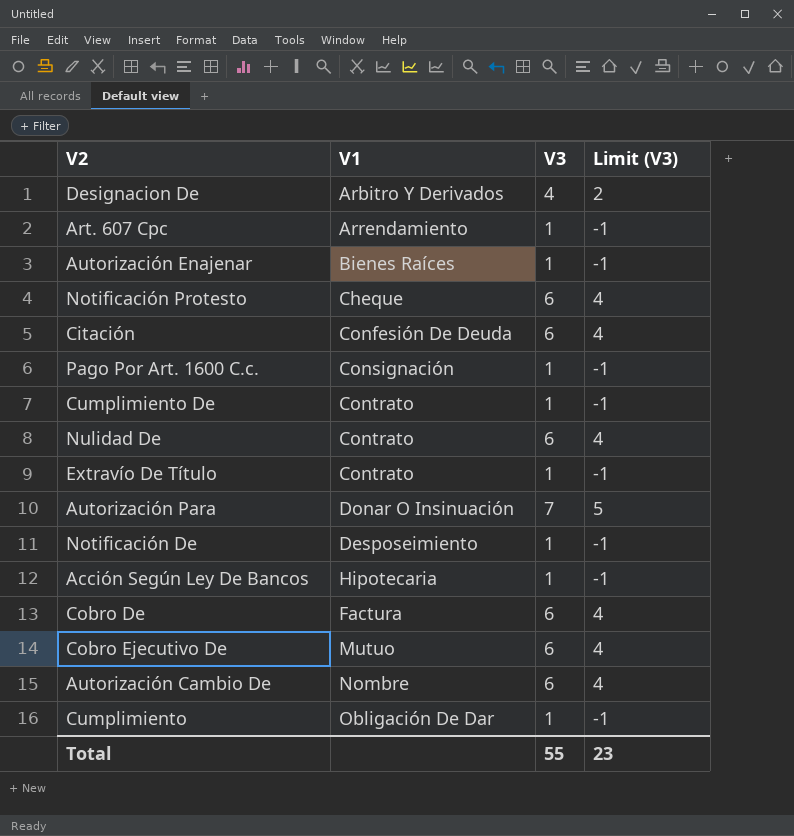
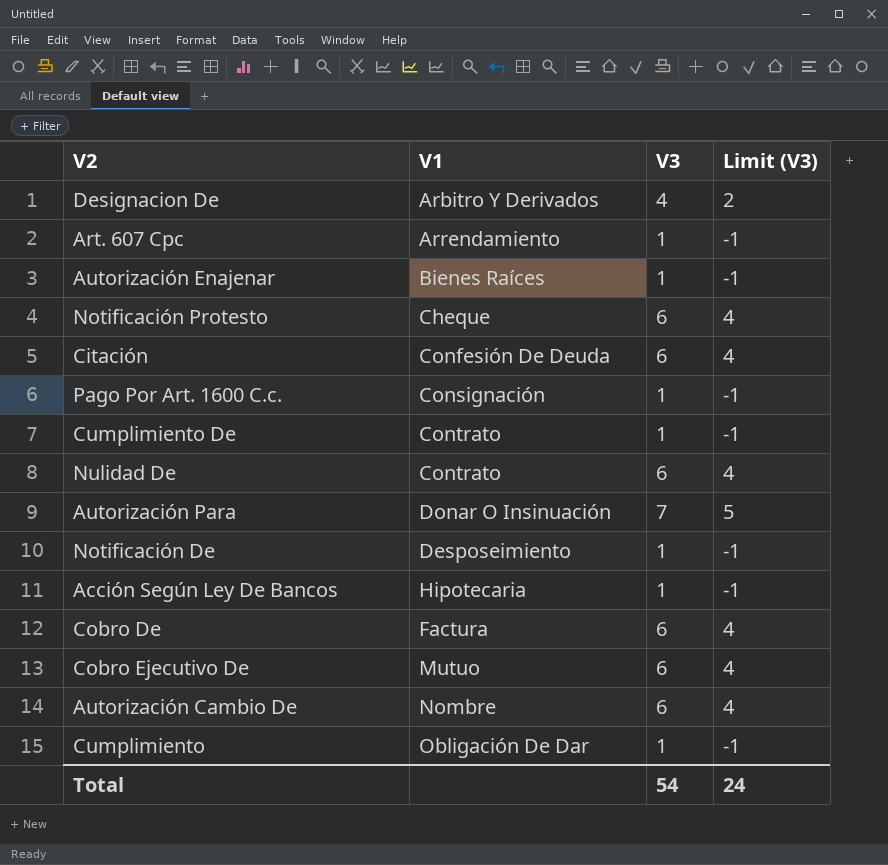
row Extravío De Título: Contrato | 1 | -1 -> none
Total | V3: 55 -> 54
Total | Limit (V3): 23 -> 24

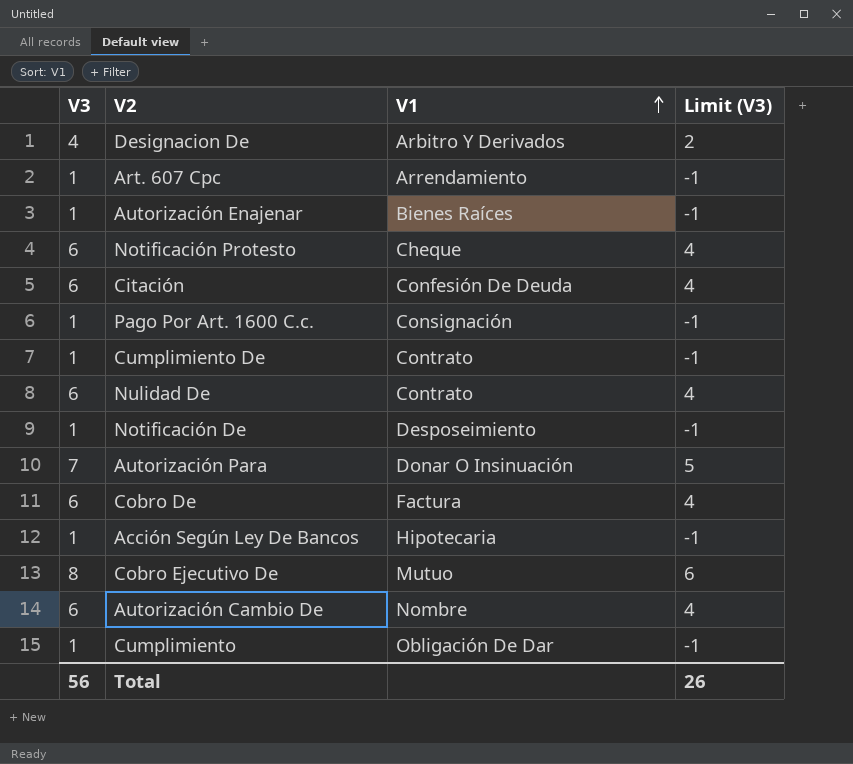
row order: none -> V1 ascending
column V3 | position: 3 -> 1
Cobro Ejecutivo De | V3: 6 -> 8
Cobro Ejecutivo De | Limit (V3): 4 -> 6
Total | V3: 54 -> 56
Total | Limit (V3): 24 -> 26

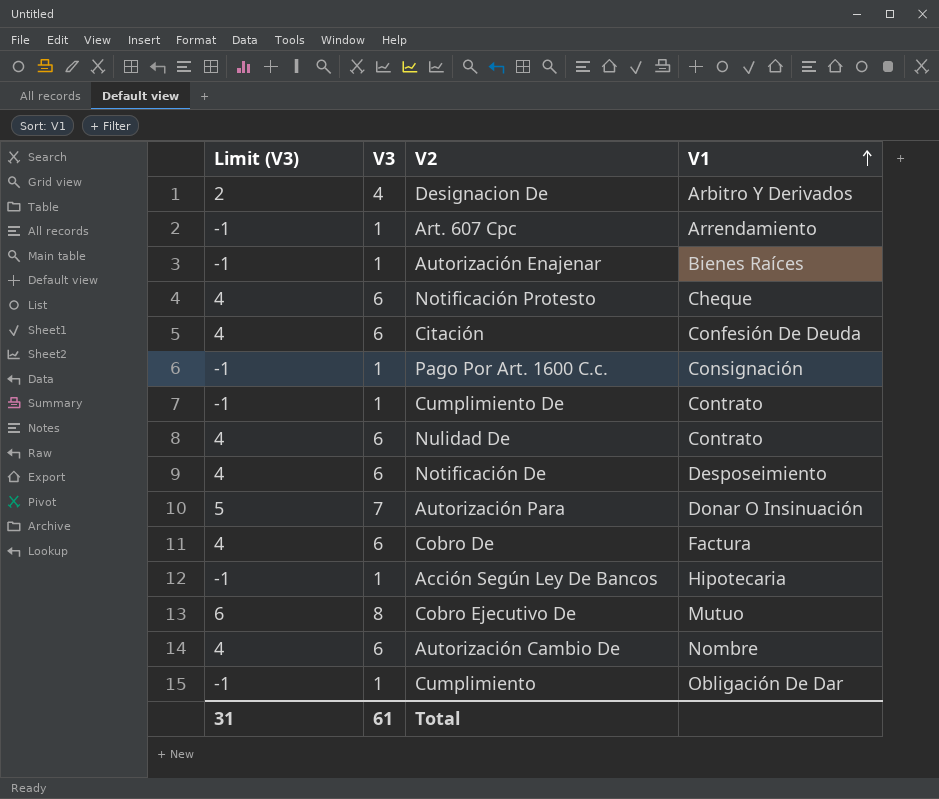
column Limit (V3) | position: 4 -> 1
Notificación De | Limit (V3): -1 -> 4
Notificación De | V3: 1 -> 6
Total | Limit (V3): 26 -> 31
Total | V3: 56 -> 61

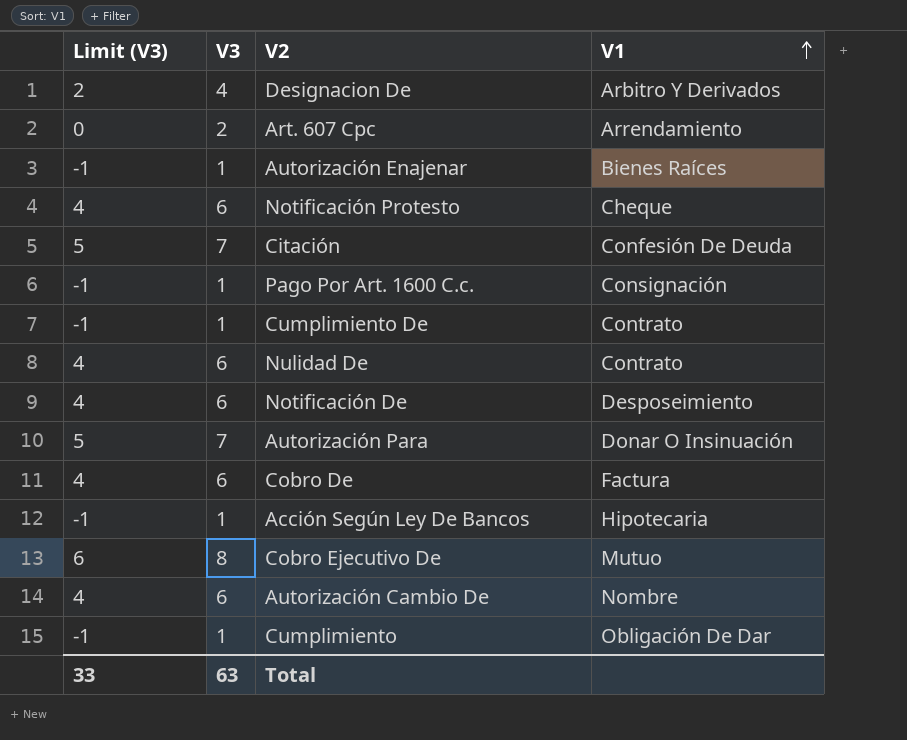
Art. 607 Cpc | Limit (V3): -1 -> 0
Art. 607 Cpc | V3: 1 -> 2
Citación | Limit (V3): 4 -> 5
Citación | V3: 6 -> 7
Total | Limit (V3): 31 -> 33
Total | V3: 61 -> 63

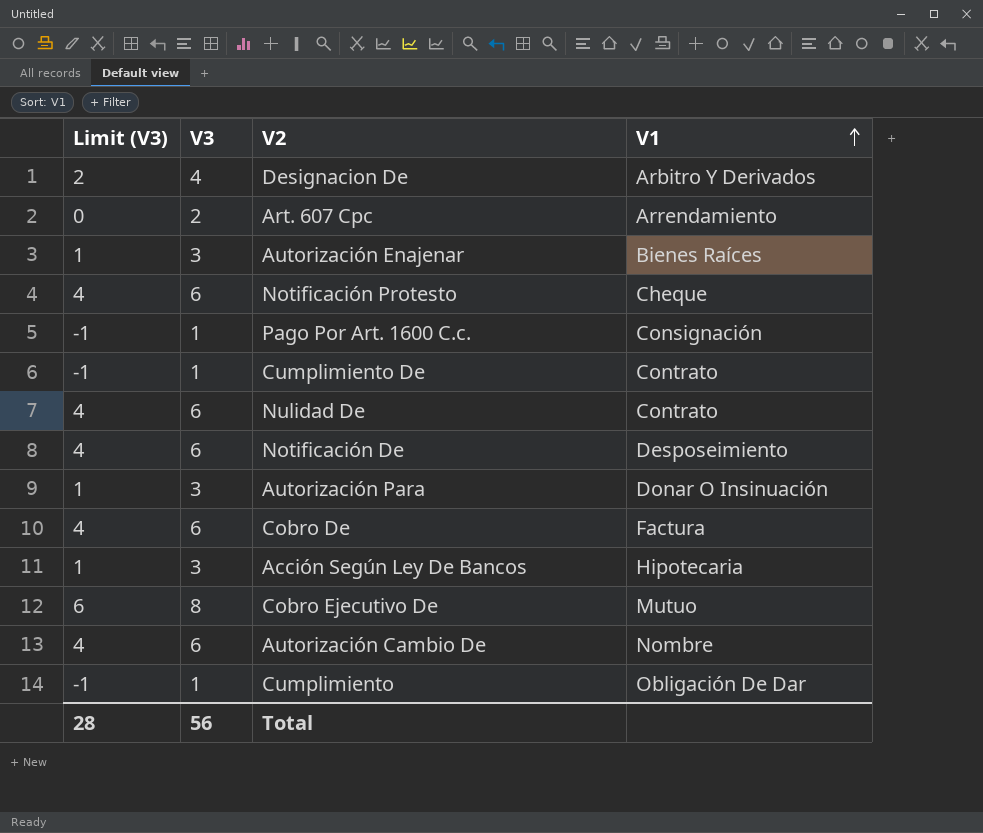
row Citación: 5 | 7 | Confesión De Deuda -> none
Autorización Enajenar | Limit (V3): -1 -> 1
Autorización Enajenar | V3: 1 -> 3
Autorización Para | Limit (V3): 5 -> 1
Autorización Para | V3: 7 -> 3
Acción Según Ley De Bancos | Limit (V3): -1 -> 1
Acción Según Ley De Bancos | V3: 1 -> 3
Total | Limit (V3): 33 -> 28
Total | V3: 63 -> 56

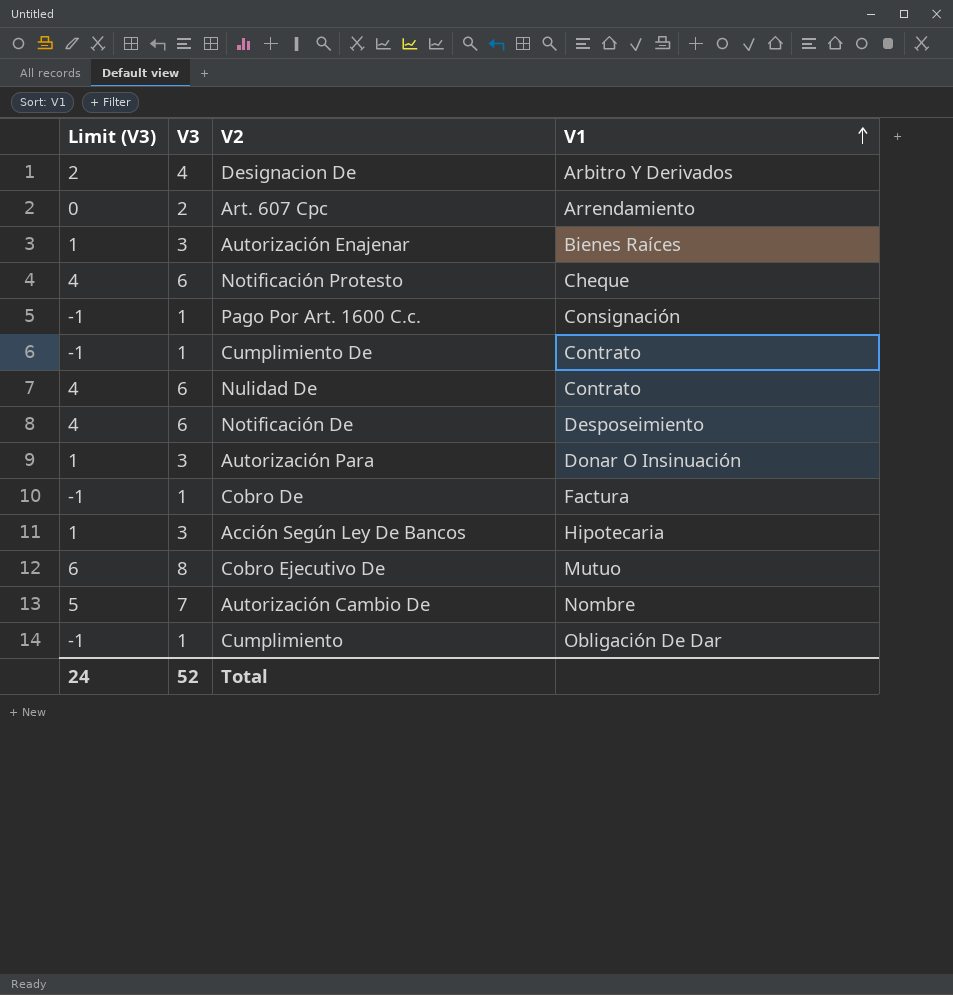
Cobro De | Limit (V3): 4 -> -1
Cobro De | V3: 6 -> 1
Autorización Cambio De | Limit (V3): 4 -> 5
Autorización Cambio De | V3: 6 -> 7
Total | Limit (V3): 28 -> 24
Total | V3: 56 -> 52

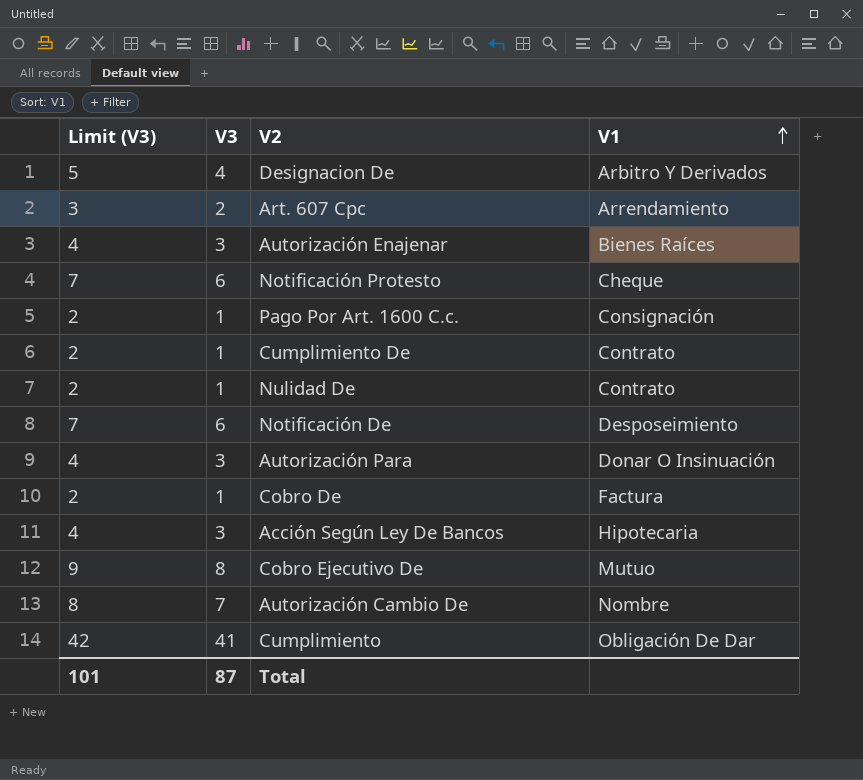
column Limit (V3) | formula: [V3] - 2 -> [V3] + 1
Nulidad De | V3: 6 -> 1
Cumplimiento | V3: 1 -> 41
Total | Limit (V3): 24 -> 101
Total | V3: 52 -> 87

